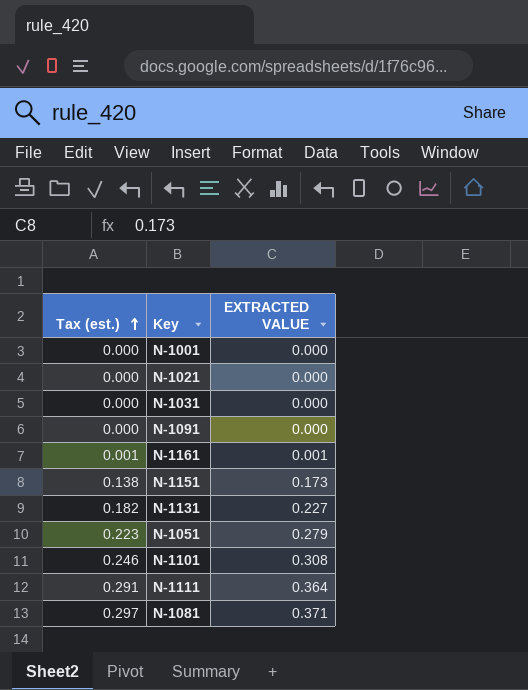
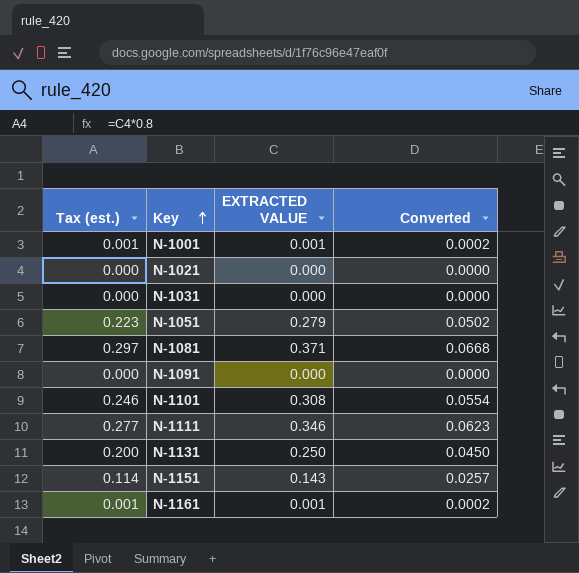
row order: Tax (est.) ascending -> Key ascending
column Converted | formula: none -> [EXTRACTED VALUE] * 0.18
N-1001 | Tax (est.): 0.000 -> 0.001
N-1001 | EXTRACTED VALUE: 0.000 -> 0.001
N-1111 | Tax (est.): 0.291 -> 0.277
N-1111 | EXTRACTED VALUE: 0.364 -> 0.346
N-1131 | Tax (est.): 0.182 -> 0.200
N-1131 | EXTRACTED VALUE: 0.227 -> 0.250
N-1151 | Tax (est.): 0.138 -> 0.114
N-1151 | EXTRACTED VALUE: 0.173 -> 0.143

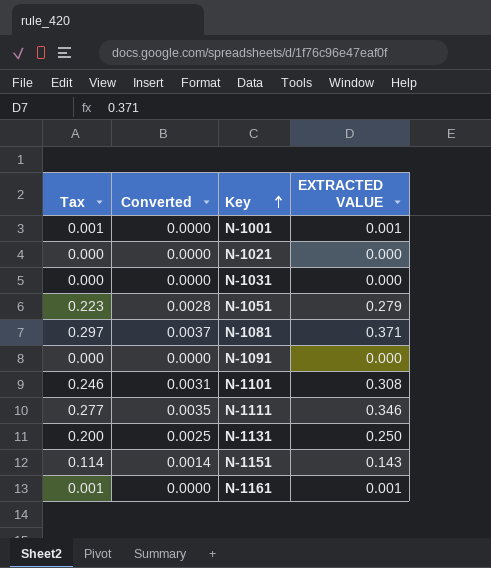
column name: Tax (est.) -> Tax
column Converted | formula: [EXTRACTED VALUE] * 0.18 -> [EXTRACTED VALUE] * 0.01
column Converted | position: 4 -> 2

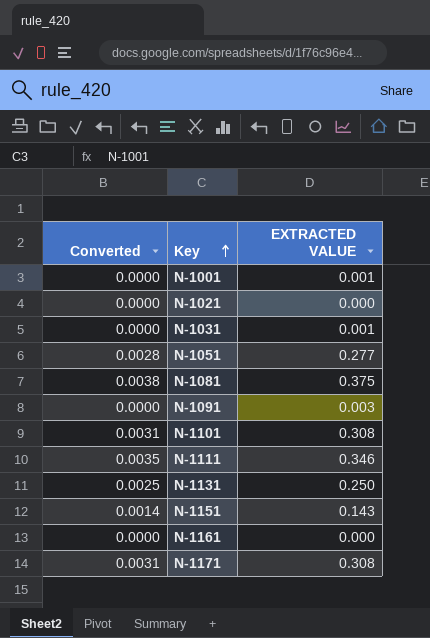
column Tax | formula: [EXTRACTED VALUE] * 0.8 -> none
N-1031 | EXTRACTED VALUE: 0.000 -> 0.001
N-1051 | EXTRACTED VALUE: 0.279 -> 0.277
N-1081 | Converted: 0.0037 -> 0.0038
N-1081 | EXTRACTED VALUE: 0.371 -> 0.375
N-1091 | EXTRACTED VALUE: 0.000 -> 0.003
N-1161 | EXTRACTED VALUE: 0.001 -> 0.000
row N-1171: none -> 0.0031 | 0.308

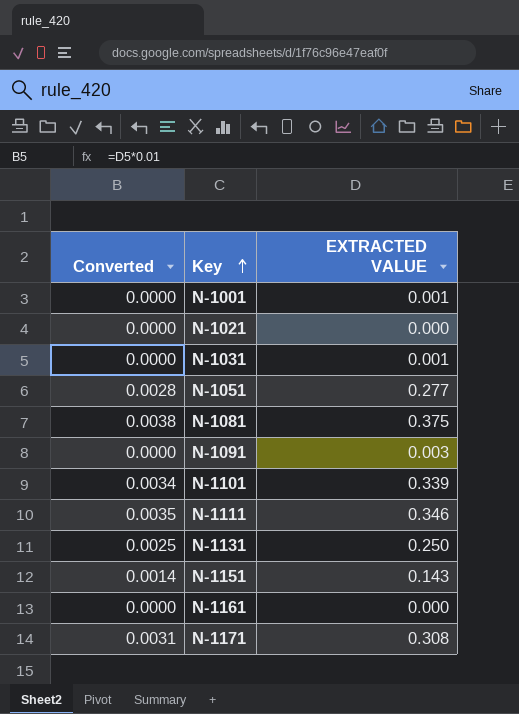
N-1101 | Converted: 0.0031 -> 0.0034
N-1101 | EXTRACTED VALUE: 0.308 -> 0.339

